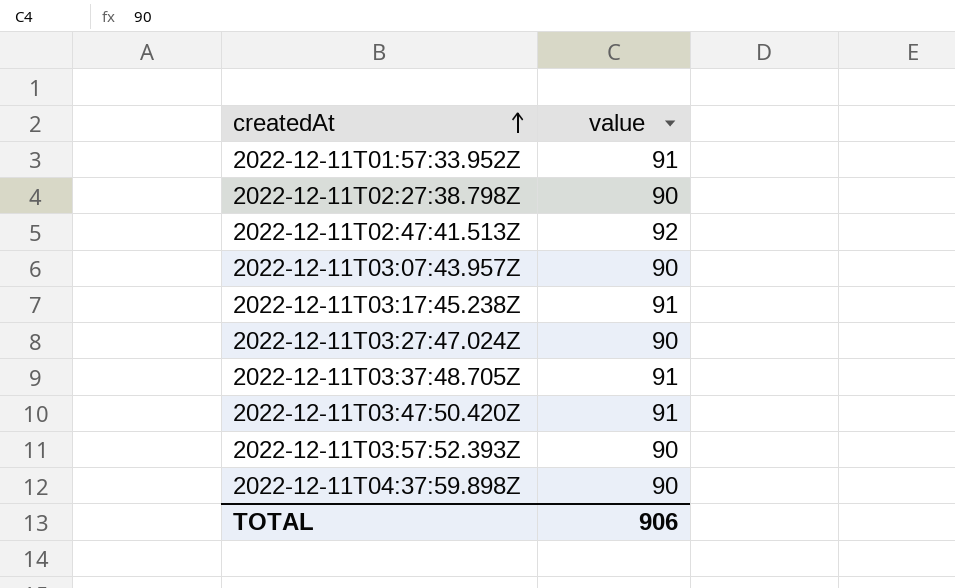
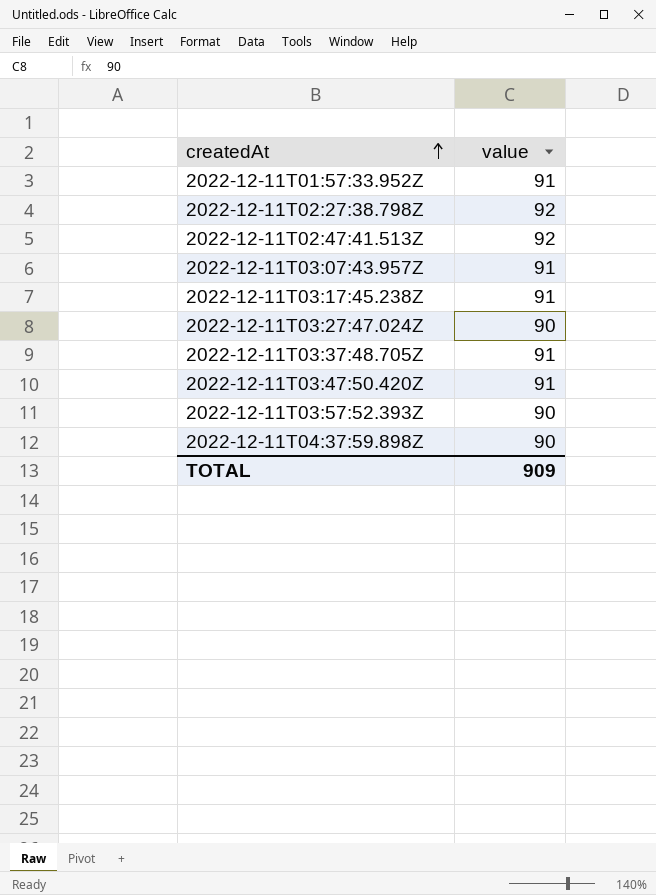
2022-12-11T02:27:38.798Z | value: 90 -> 92
2022-12-11T03:07:43.957Z | value: 90 -> 91
TOTAL | value: 906 -> 909

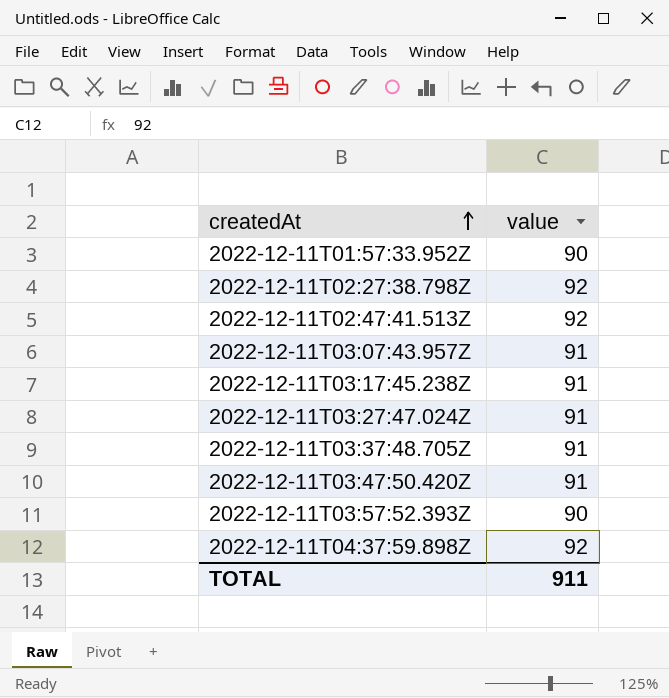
2022-12-11T01:57:33.952Z | value: 91 -> 90
2022-12-11T03:27:47.024Z | value: 90 -> 91
2022-12-11T04:37:59.898Z | value: 90 -> 92
TOTAL | value: 909 -> 911

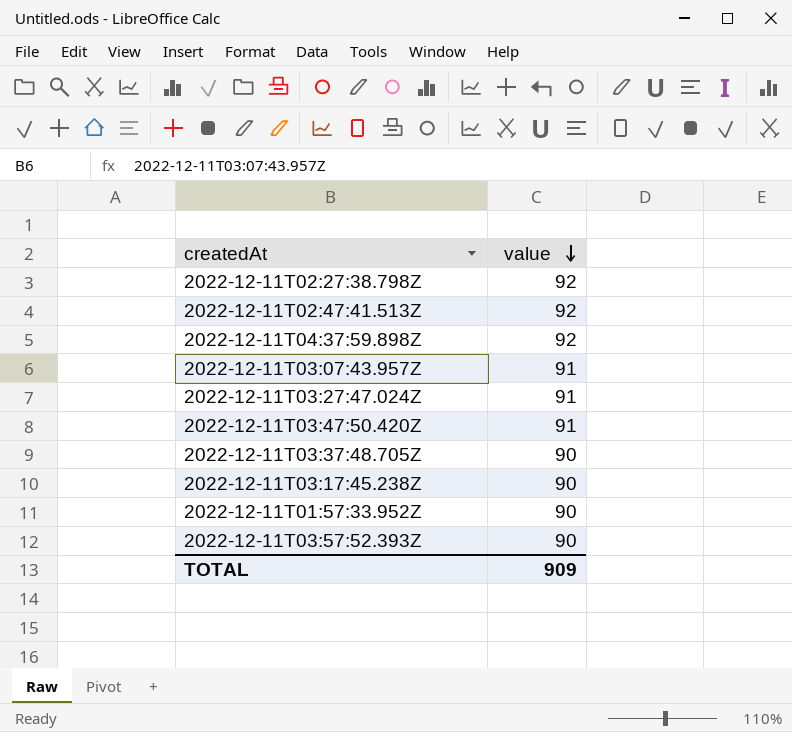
row order: createdAt ascending -> value descending
2022-12-11T03:37:48.705Z | value: 91 -> 90
2022-12-11T03:17:45.238Z | value: 91 -> 90
TOTAL | value: 911 -> 909

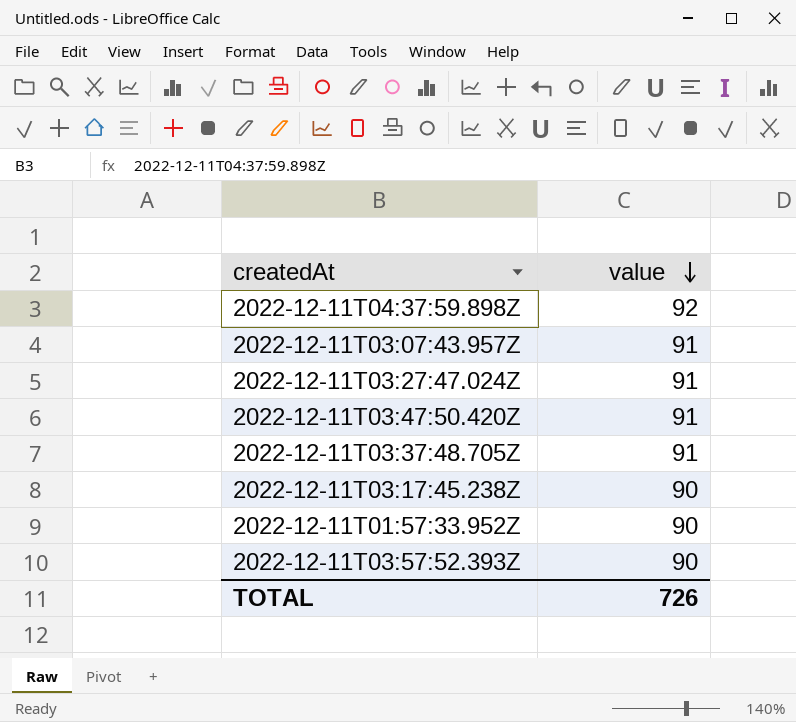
row 2022-12-11T02:27:38.798Z: 92 -> none
row 2022-12-11T02:47:41.513Z: 92 -> none
2022-12-11T03:37:48.705Z | value: 90 -> 91
TOTAL | value: 909 -> 726

